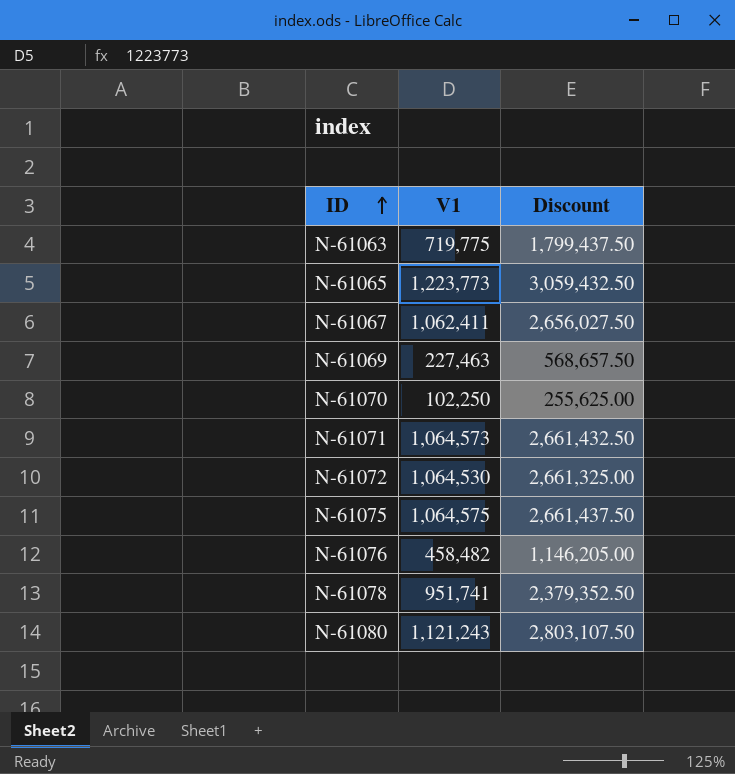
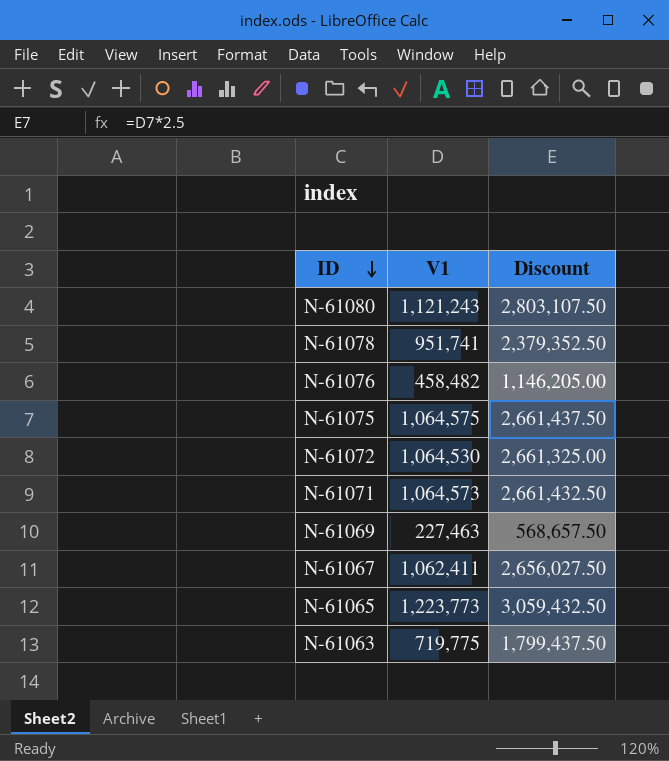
row order: ID ascending -> ID descending
row N-61070: 102,250 | 255,625.00 -> none

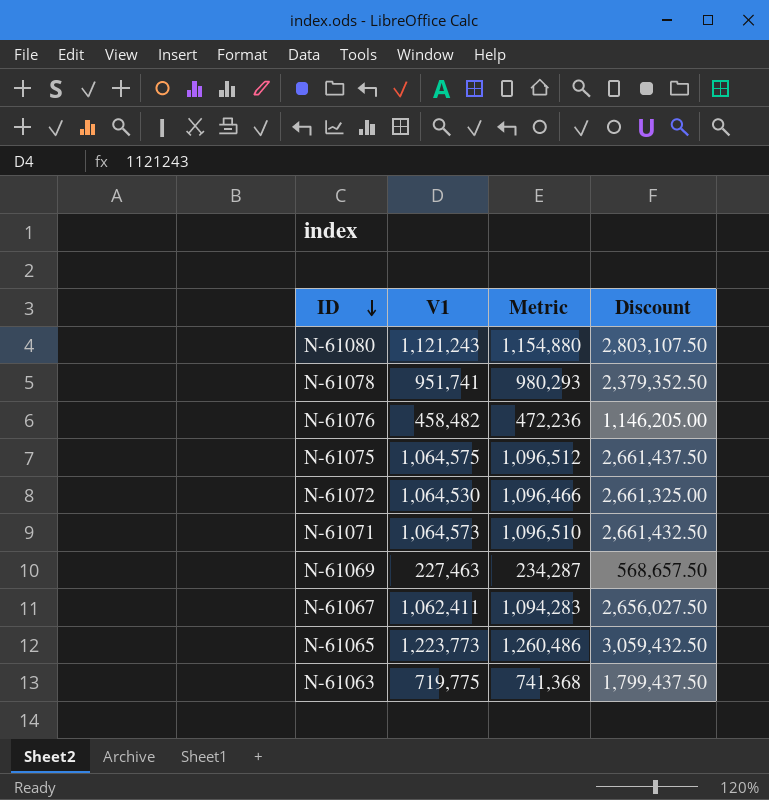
column Metric | formula: none -> [V1] * 1.03

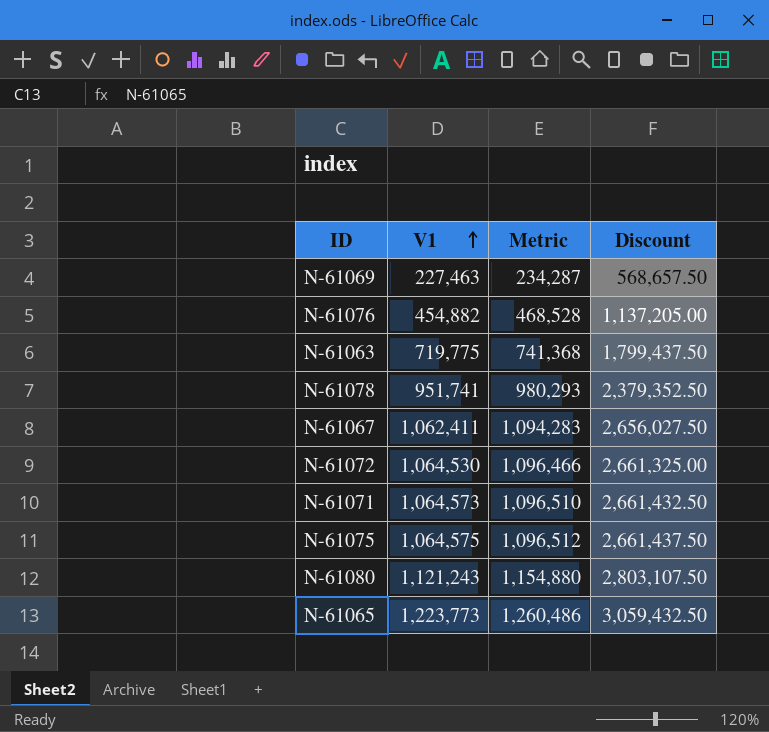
row order: ID descending -> V1 ascending
N-61076 | V1: 458,482 -> 454,882
N-61076 | Metric: 472,236 -> 468,528
N-61076 | Discount: 1,146,205.00 -> 1,137,205.00

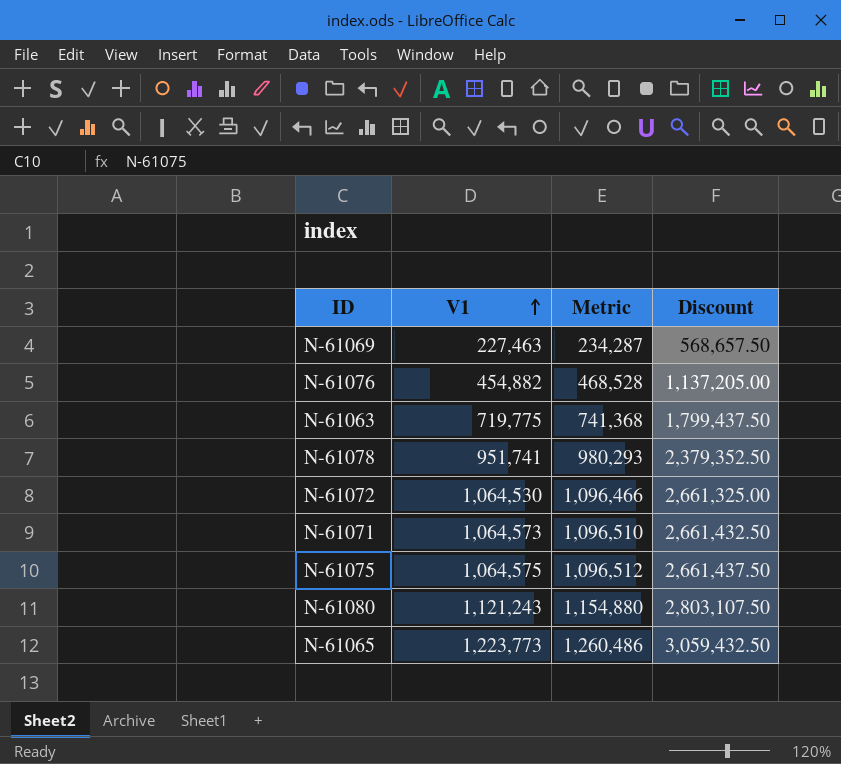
row N-61067: 1,062,411 | 1,094,283 | 2,656,027.50 -> none

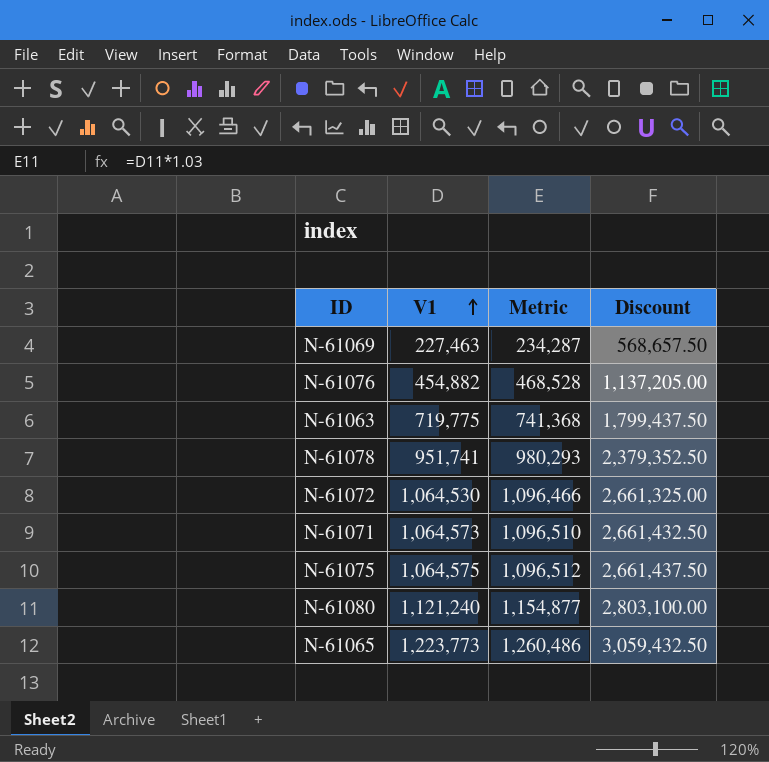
N-61080 | V1: 1,121,243 -> 1,121,240
N-61080 | Metric: 1,154,880 -> 1,154,877
N-61080 | Discount: 2,803,107.50 -> 2,803,100.00

